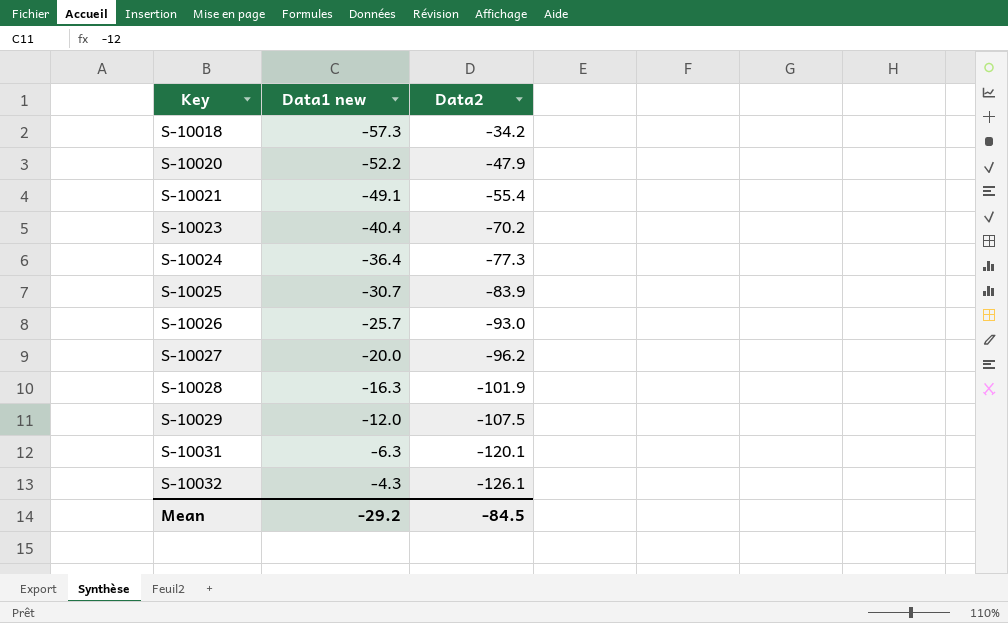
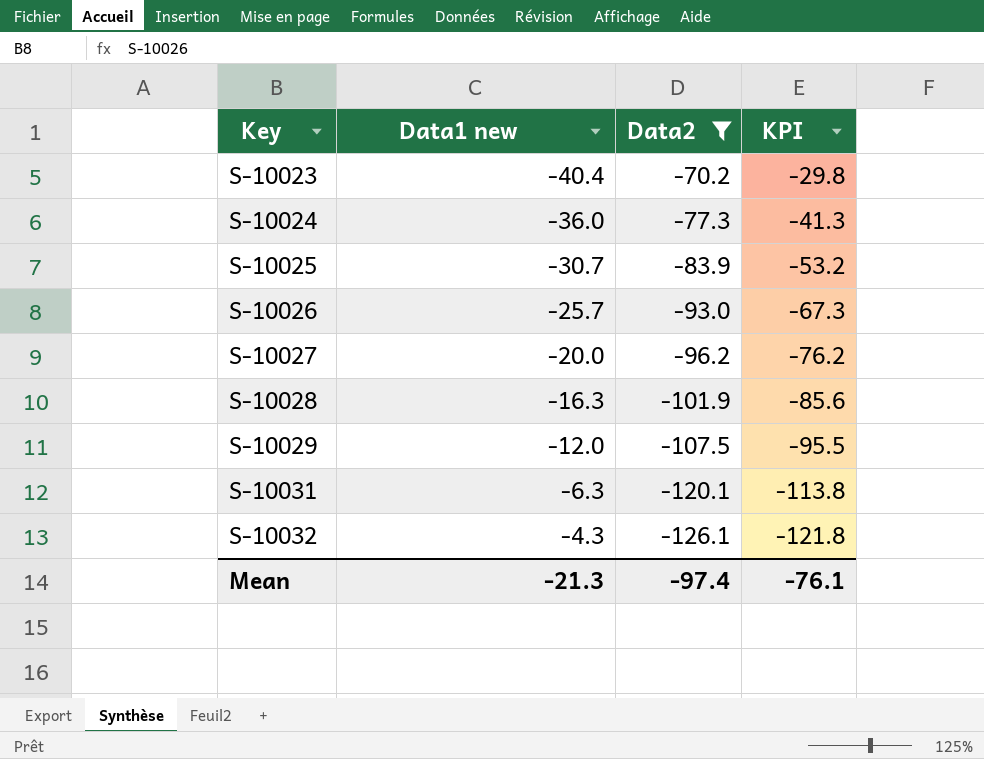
filter: none -> Data2 <= -70.2
column KPI | formula: none -> [Data2] - [Data1 new]
S-10024 | Data1 new: -36.4 -> -36.0
Mean | Data1 new: -29.2 -> -21.3
Mean | Data2: -84.5 -> -97.4

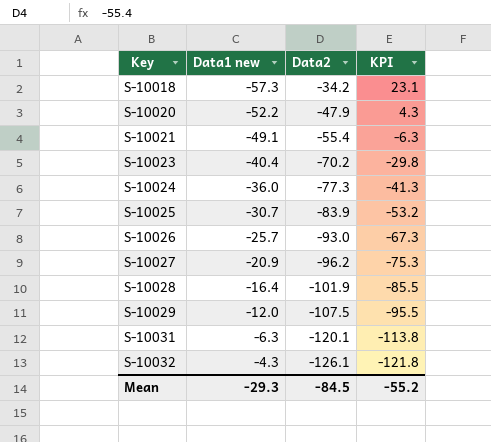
filter: Data2 <= -70.2 -> none
S-10027 | Data1 new: -20.0 -> -20.9
S-10027 | KPI: -76.2 -> -75.3
S-10028 | Data1 new: -16.3 -> -16.4
S-10028 | KPI: -85.6 -> -85.5
Mean | Data1 new: -21.3 -> -29.3
Mean | Data2: -97.4 -> -84.5
Mean | KPI: -76.1 -> -55.2

